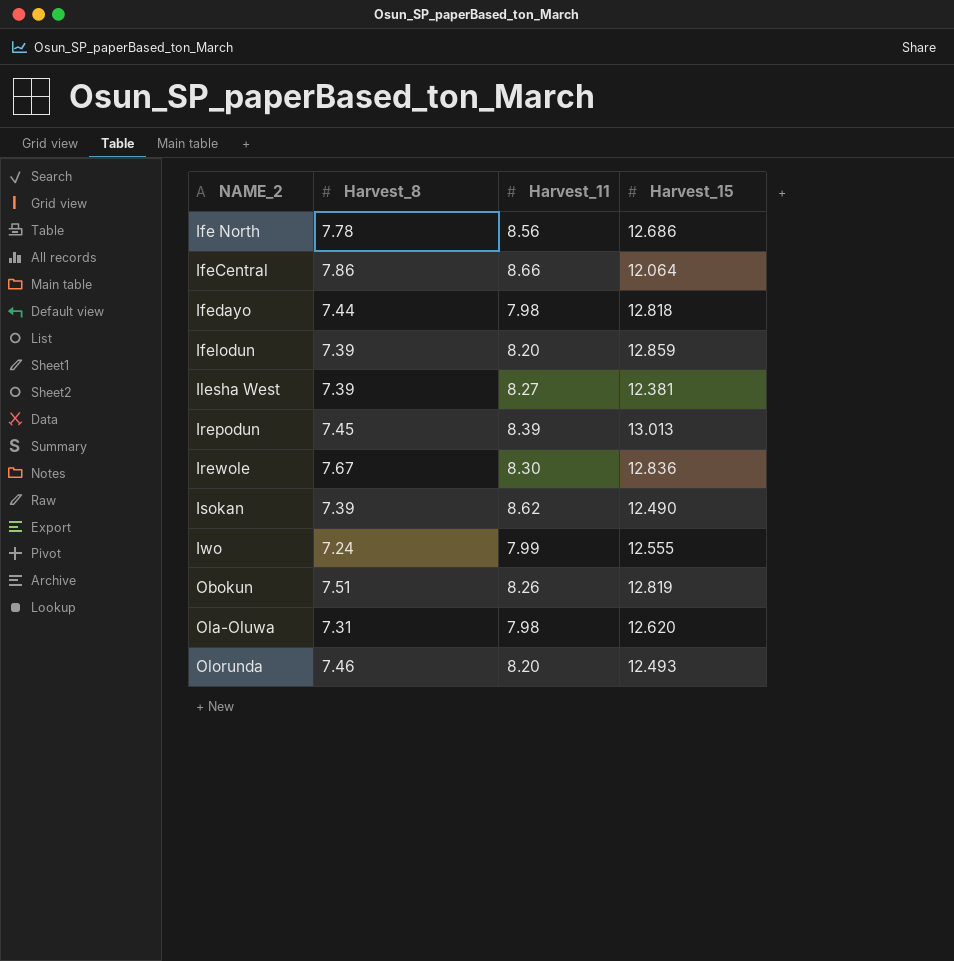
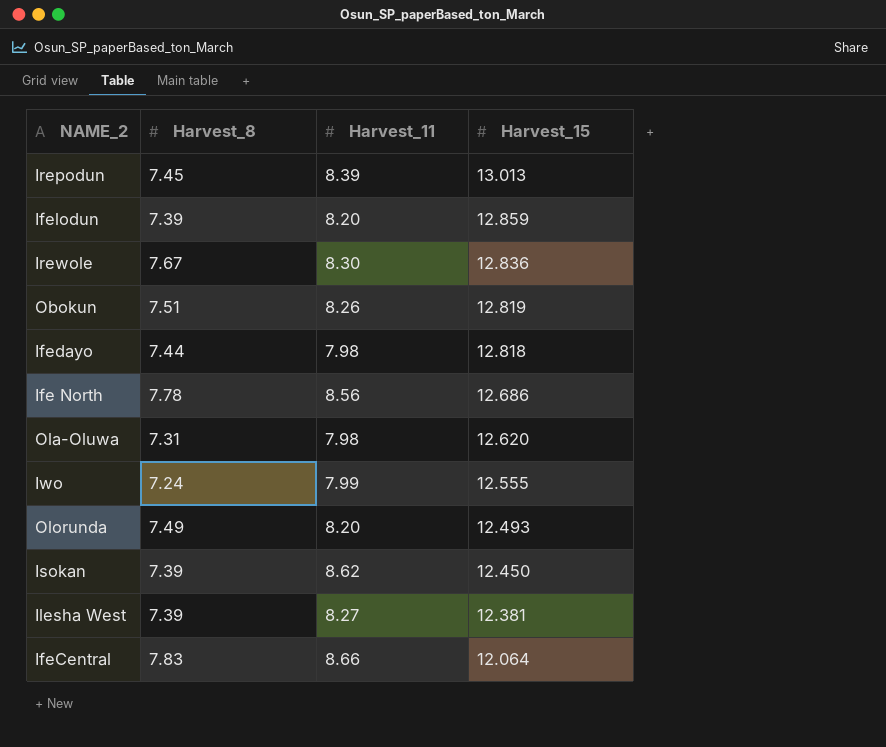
row order: NAME_2 ascending -> Harvest_15 descending
Olorunda | Harvest_8: 7.46 -> 7.49
Isokan | Harvest_15: 12.490 -> 12.450
IfeCentral | Harvest_8: 7.86 -> 7.83

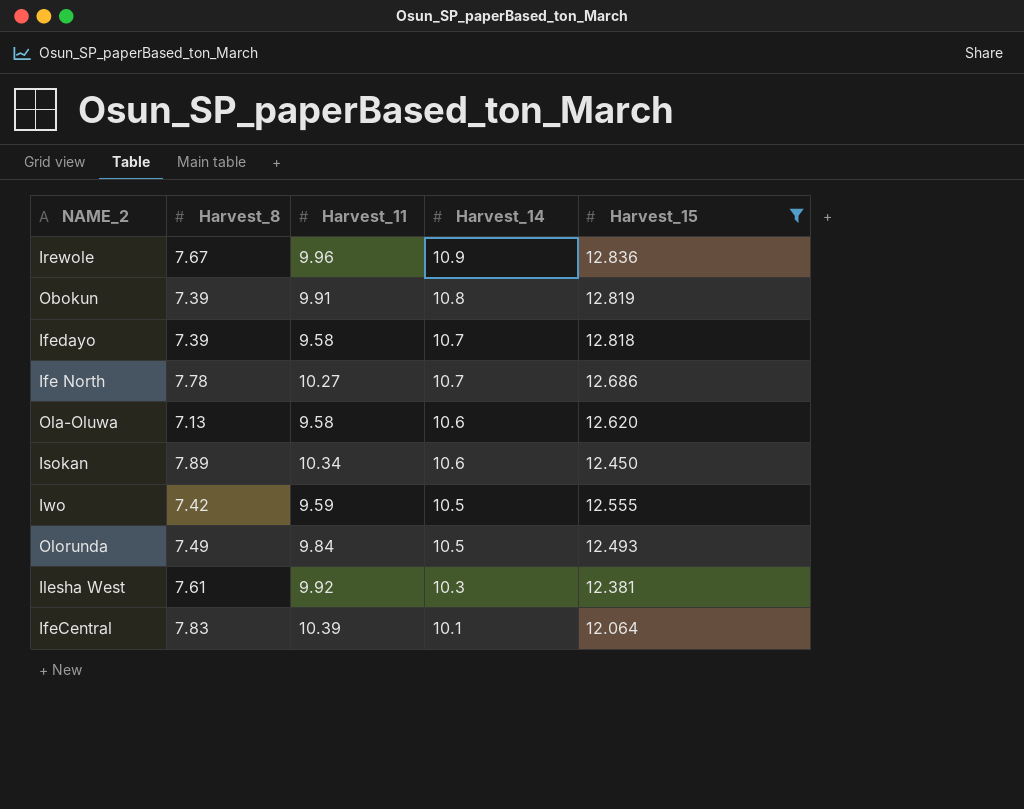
filter: none -> Harvest_15 <= 12.836
row order: Harvest_15 descending -> Harvest_14 descending
column Harvest_14 | position: none -> 4
Irewole | Harvest_11: 8.30 -> 9.96
Obokun | Harvest_8: 7.51 -> 7.39
Obokun | Harvest_11: 8.26 -> 9.91
Ifedayo | Harvest_8: 7.44 -> 7.39
Ifedayo | Harvest_11: 7.98 -> 9.58
Ife North | Harvest_11: 8.56 -> 10.27
Ola-Oluwa | Harvest_8: 7.31 -> 7.13
Ola-Oluwa | Harvest_11: 7.98 -> 9.58
Isokan | Harvest_8: 7.39 -> 7.89
Isokan | Harvest_11: 8.62 -> 10.34
Iwo | Harvest_8: 7.24 -> 7.42
Iwo | Harvest_11: 7.99 -> 9.59
Olorunda | Harvest_11: 8.20 -> 9.84
Ilesha West | Harvest_8: 7.39 -> 7.61
Ilesha West | Harvest_11: 8.27 -> 9.92
IfeCentral | Harvest_11: 8.66 -> 10.39

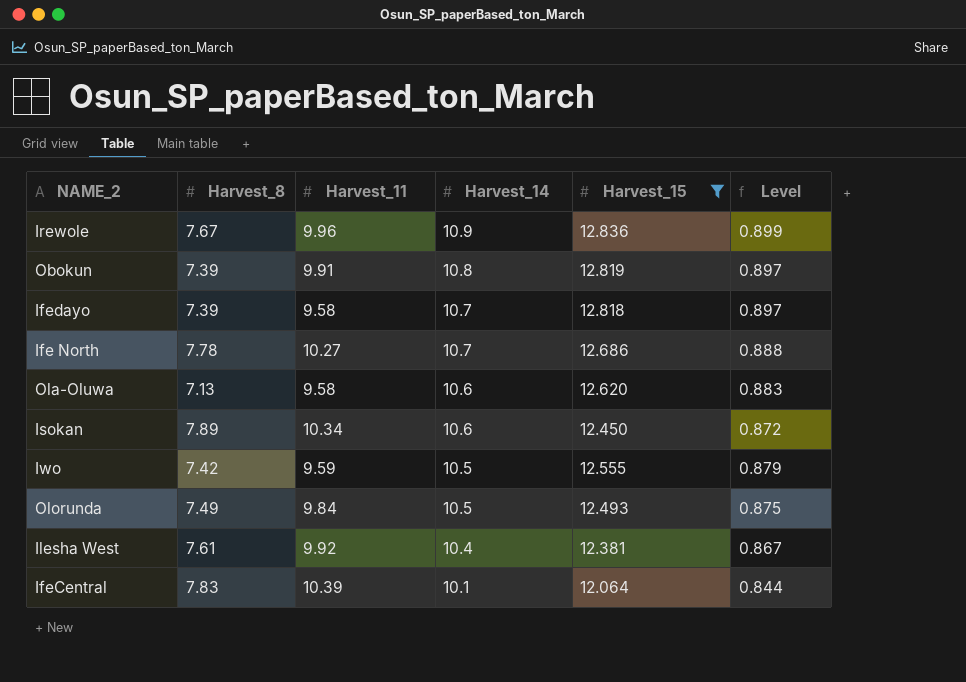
column Level | formula: none -> [Harvest_15] * 0.07
Ilesha West | Harvest_14: 10.3 -> 10.4

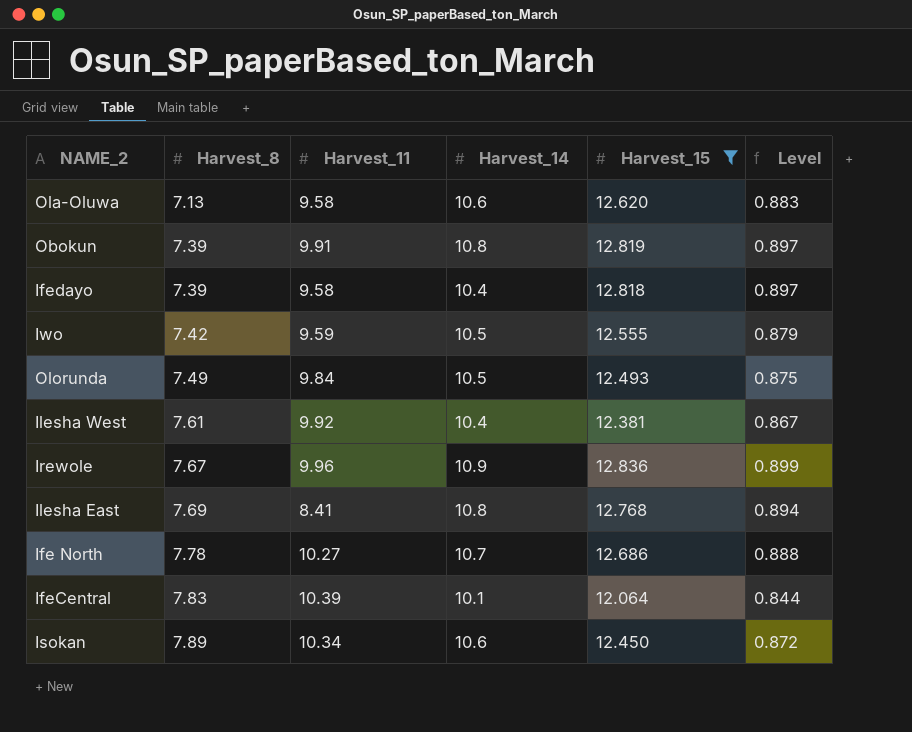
row order: Harvest_14 descending -> Harvest_8 ascending
Ifedayo | Harvest_14: 10.7 -> 10.4
row Ilesha East: none -> 7.69 | 8.41 | 10.8 | 12.768 | 0.894

